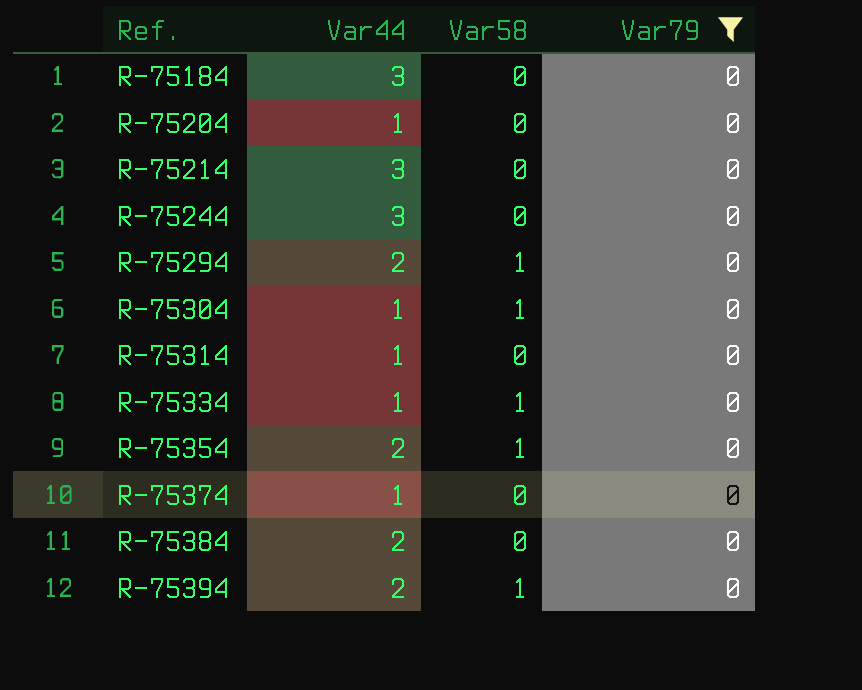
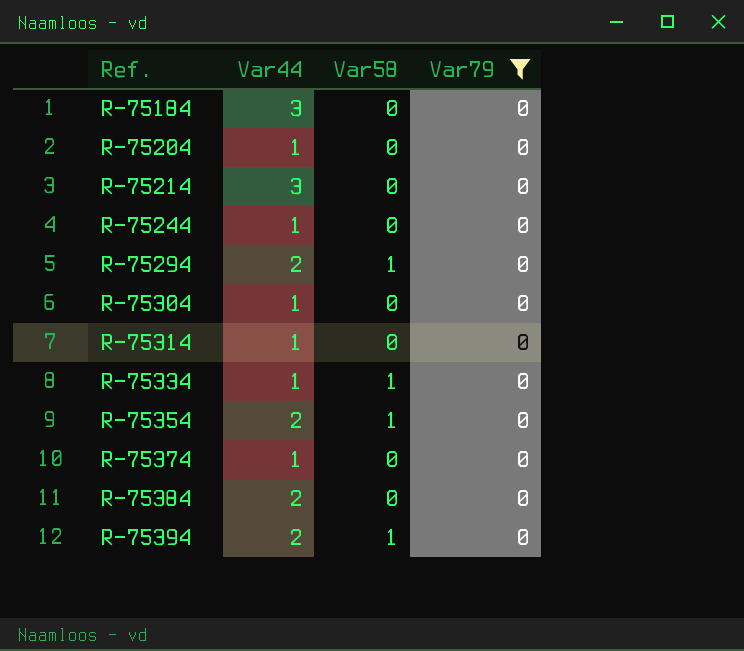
R-75244 | Var44: 3 -> 1
R-75304 | Var58: 1 -> 0

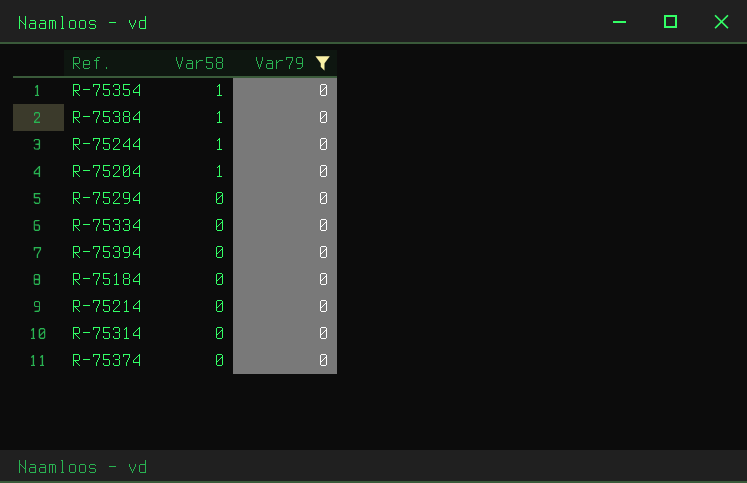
row order: Ref. ascending -> Var58 descending
column Var44 | position: 2 -> none
row R-75304: 1 | 0 | 0 -> none
R-75384 | Var58: 0 -> 1
R-75244 | Var58: 0 -> 1
R-75204 | Var58: 0 -> 1
R-75294 | Var58: 1 -> 0
R-75334 | Var58: 1 -> 0
R-75394 | Var58: 1 -> 0

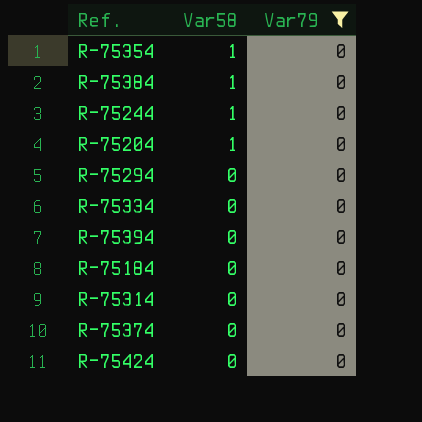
row R-75214: 0 | 0 -> none
row R-75424: none -> 0 | 0

